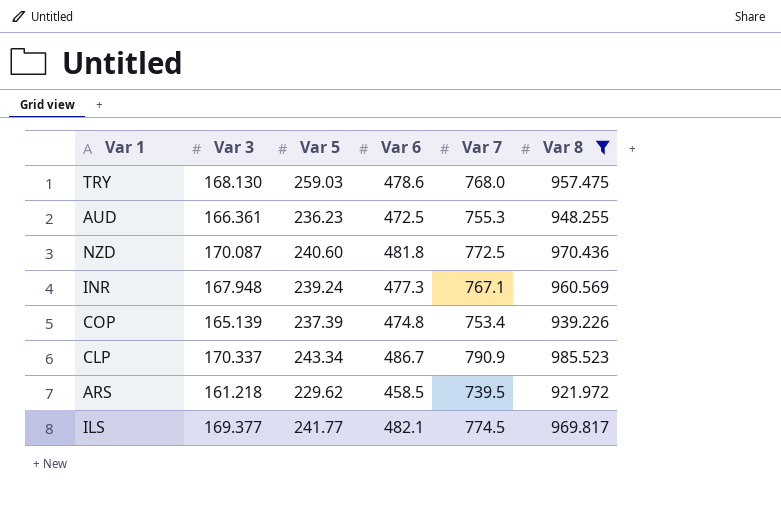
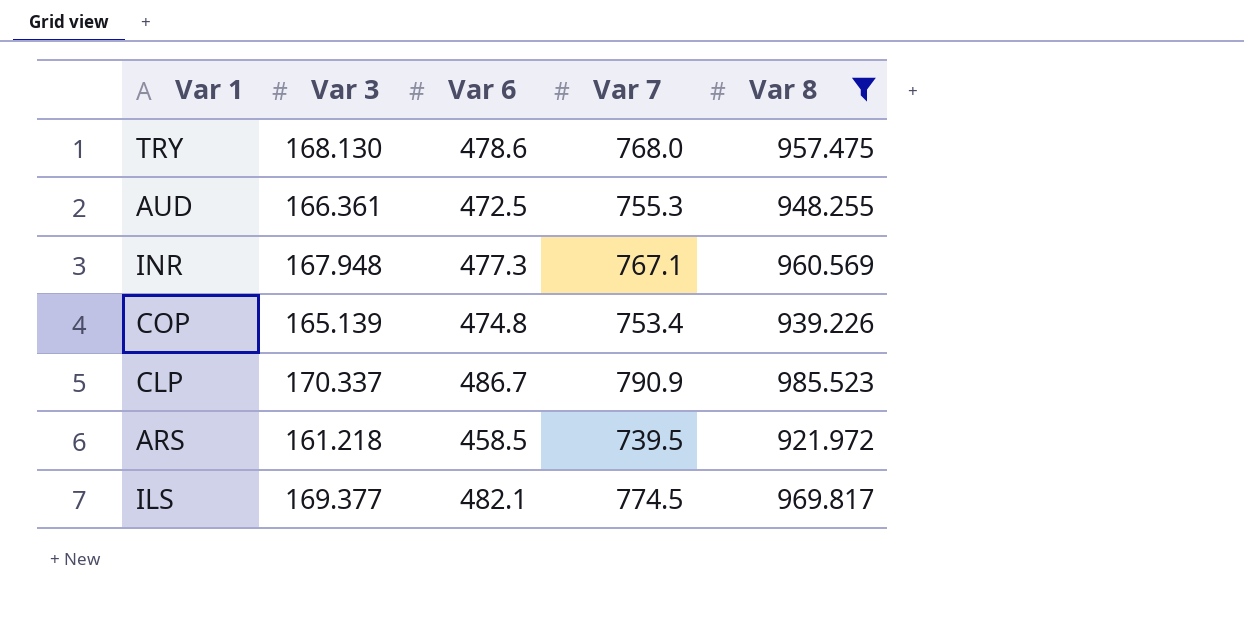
column Var 5 | position: 3 -> none
row NZD: 170.087 | 240.60 | 481.8 | 772.5 | 970.436 -> none

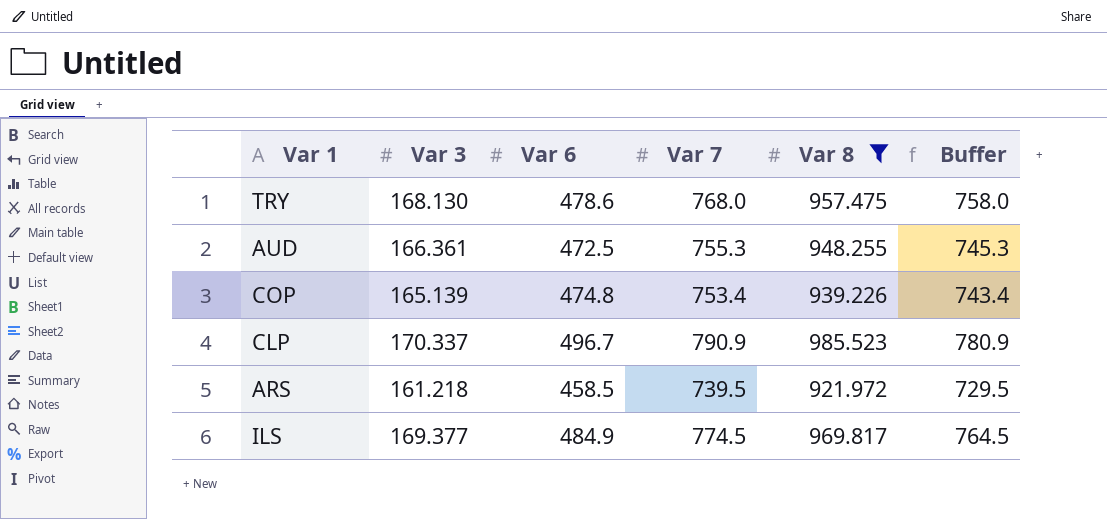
column Buffer | formula: none -> [Var 7] - 10
row INR: 167.948 | 477.3 | 767.1 | 960.569 -> none
CLP | Var 6: 486.7 -> 496.7
ILS | Var 6: 482.1 -> 484.9

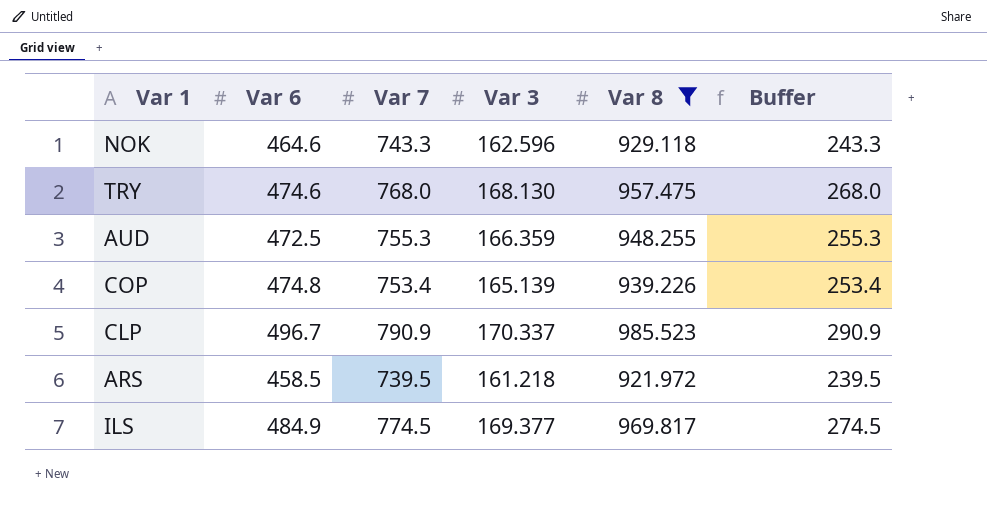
column Var 3 | position: 2 -> 4
column Buffer | formula: [Var 7] - 10 -> [Var 7] - 500
row NOK: none -> 464.6 | 743.3 | 162.596 | 929.118 | 243.3
TRY | Var 6: 478.6 -> 474.6
AUD | Var 3: 166.361 -> 166.359

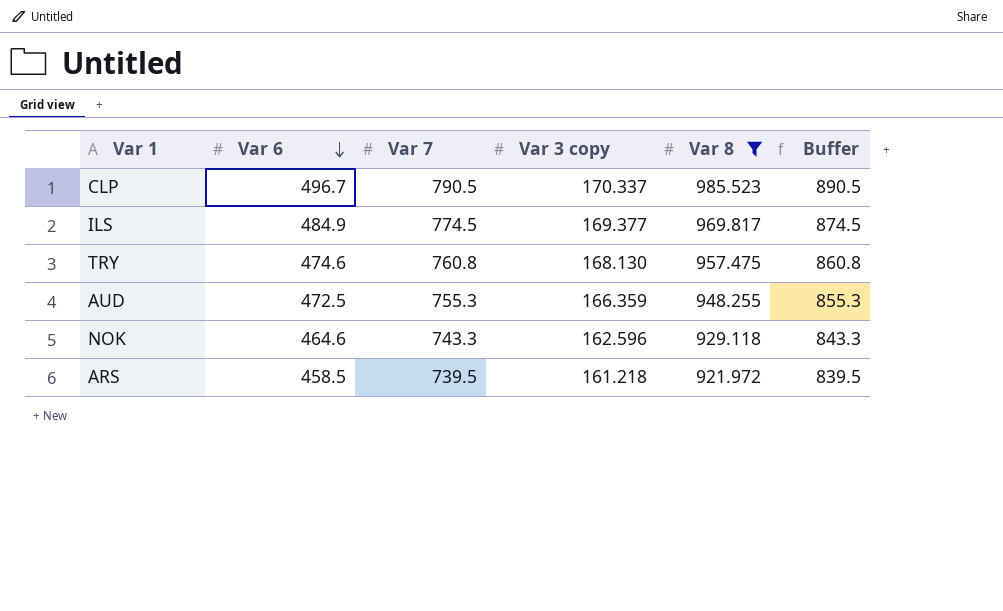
row order: none -> Var 6 descending
column name: Var 3 -> Var 3 copy
column Buffer | formula: [Var 7] - 500 -> [Var 7] + 100
row COP: 474.8 | 753.4 | 165.139 | 939.226 | 253.4 -> none
CLP | Var 7: 790.9 -> 790.5
TRY | Var 7: 768.0 -> 760.8

